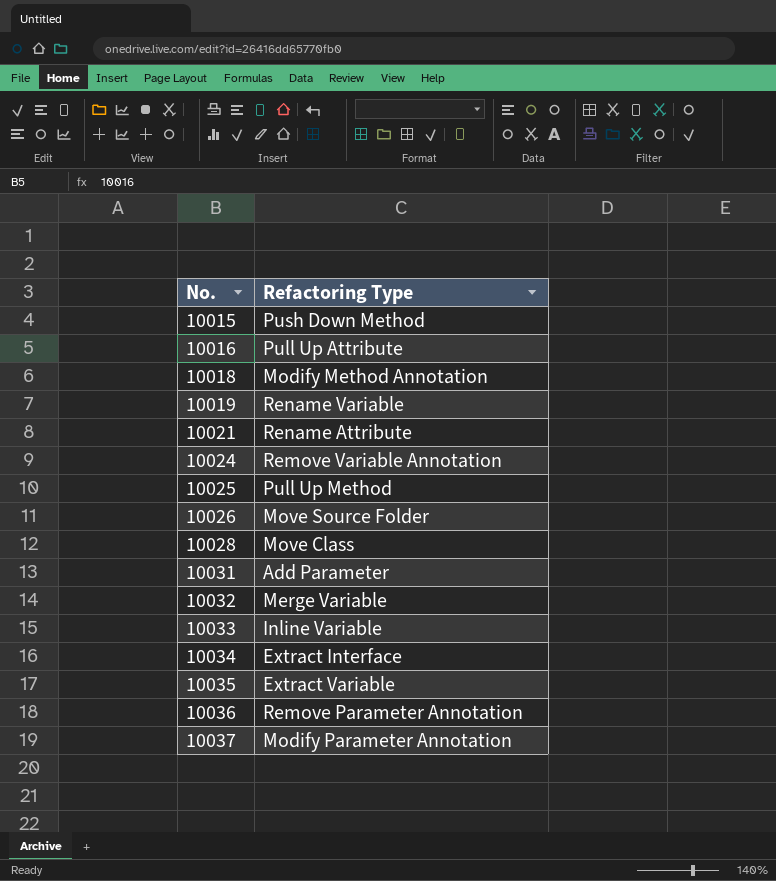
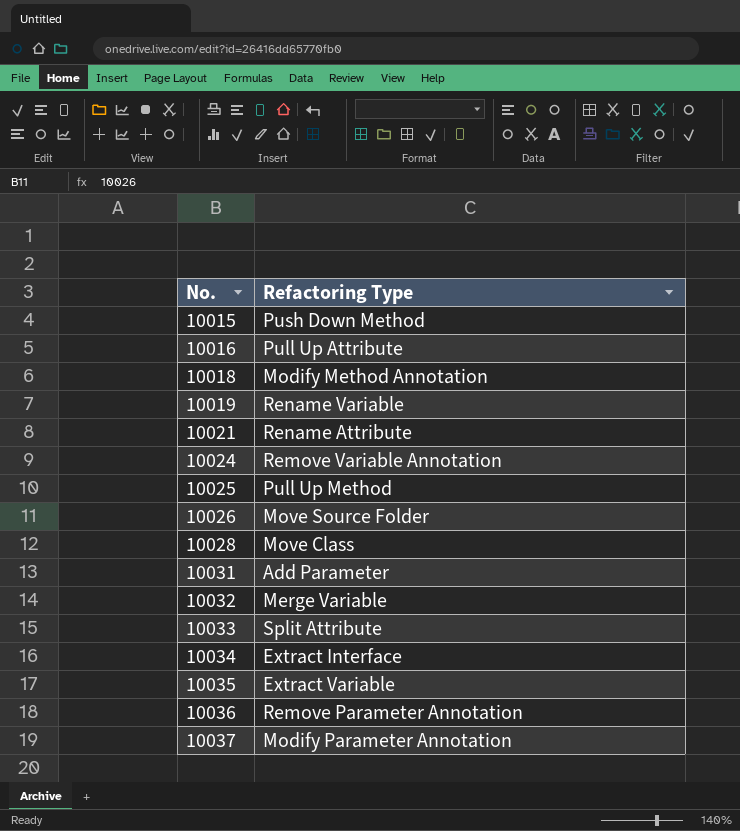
10033 | Refactoring Type: Inline Variable -> Split Attribute

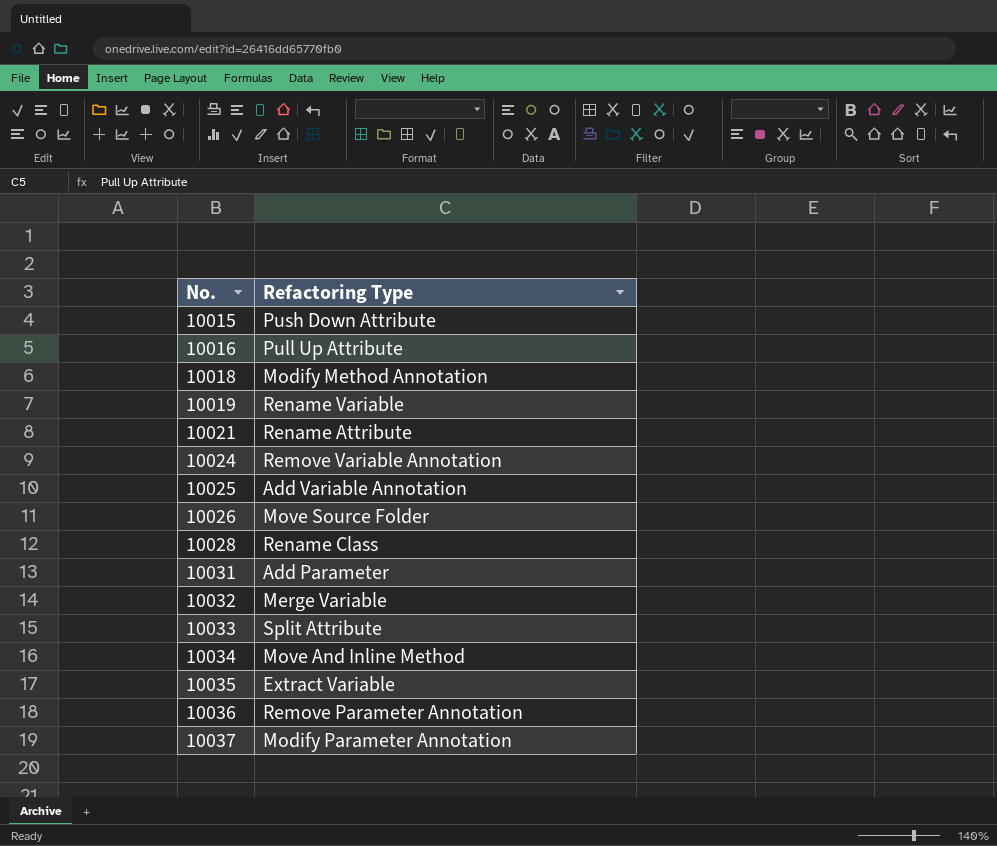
10015 | Refactoring Type: Push Down Method -> Push Down Attribute
10025 | Refactoring Type: Pull Up Method -> Add Variable Annotation
10028 | Refactoring Type: Move Class -> Rename Class
10034 | Refactoring Type: Extract Interface -> Move And Inline Method

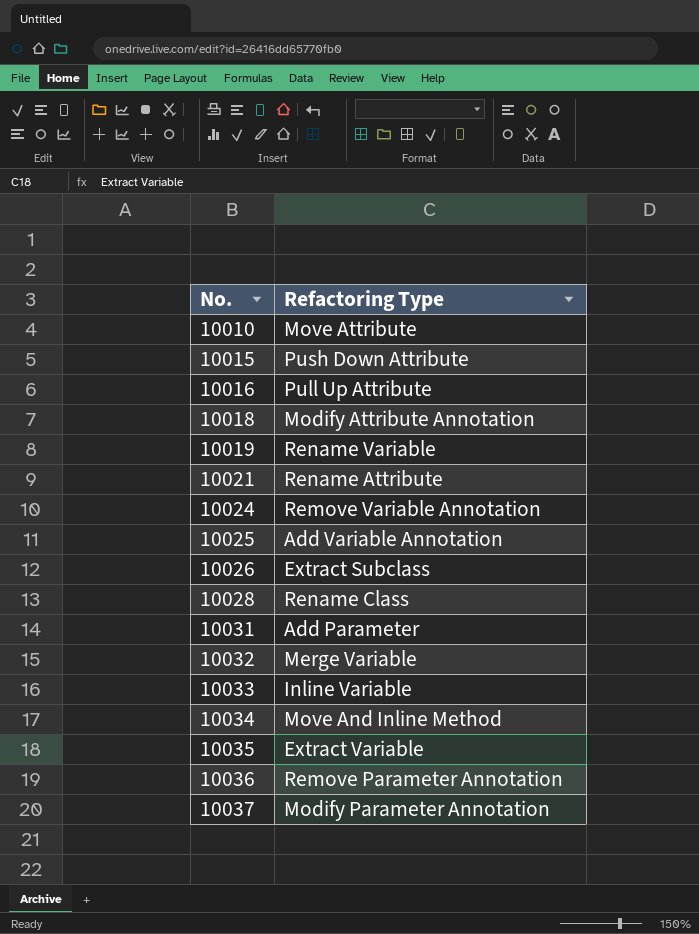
row 10010: none -> Move Attribute
10018 | Refactoring Type: Modify Method Annotation -> Modify Attribute Annotation
10026 | Refactoring Type: Move Source Folder -> Extract Subclass
10033 | Refactoring Type: Split Attribute -> Inline Variable

